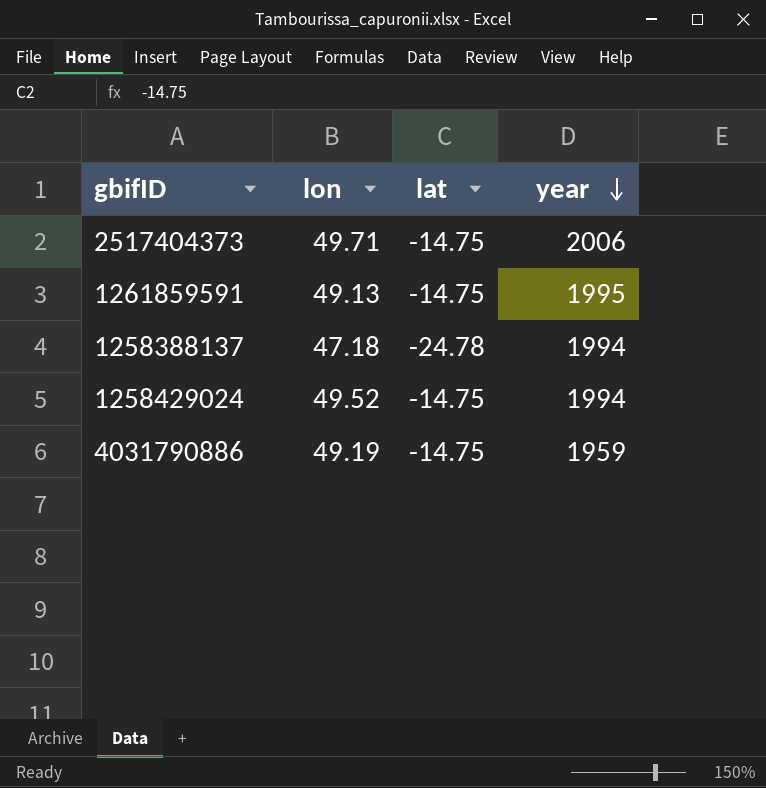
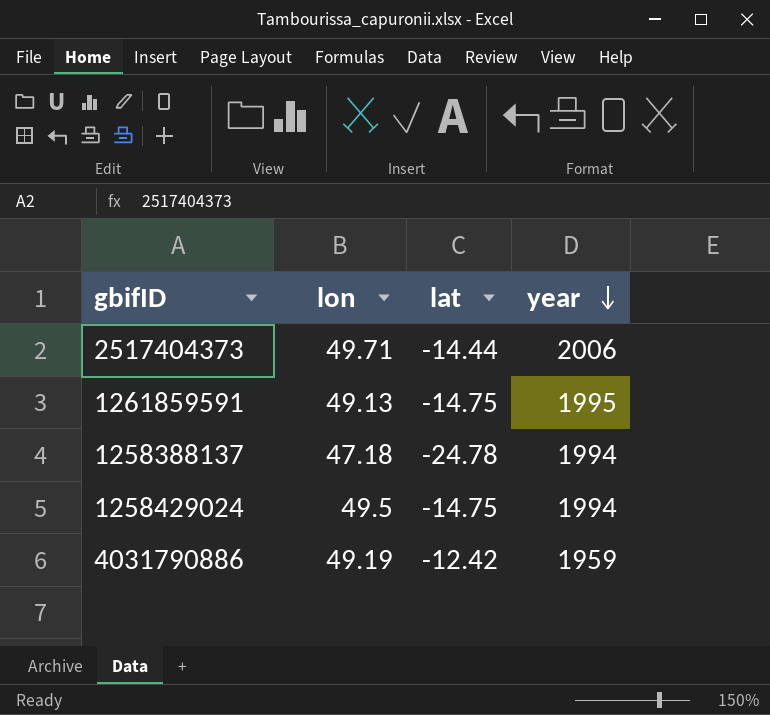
2517404373 | lat: -14.75 -> -14.44
1258429024 | lon: 49.52 -> 49.5
4031790886 | lat: -14.75 -> -12.42

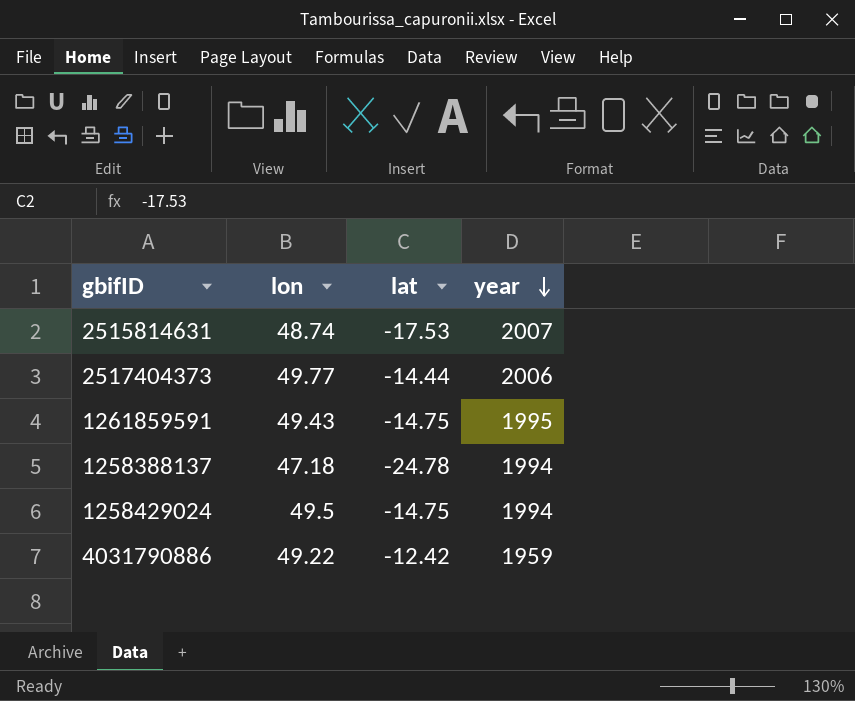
row 2515814631: none -> 48.74 | -17.53 | 2007
2517404373 | lon: 49.71 -> 49.77
1261859591 | lon: 49.13 -> 49.43
4031790886 | lon: 49.19 -> 49.22

